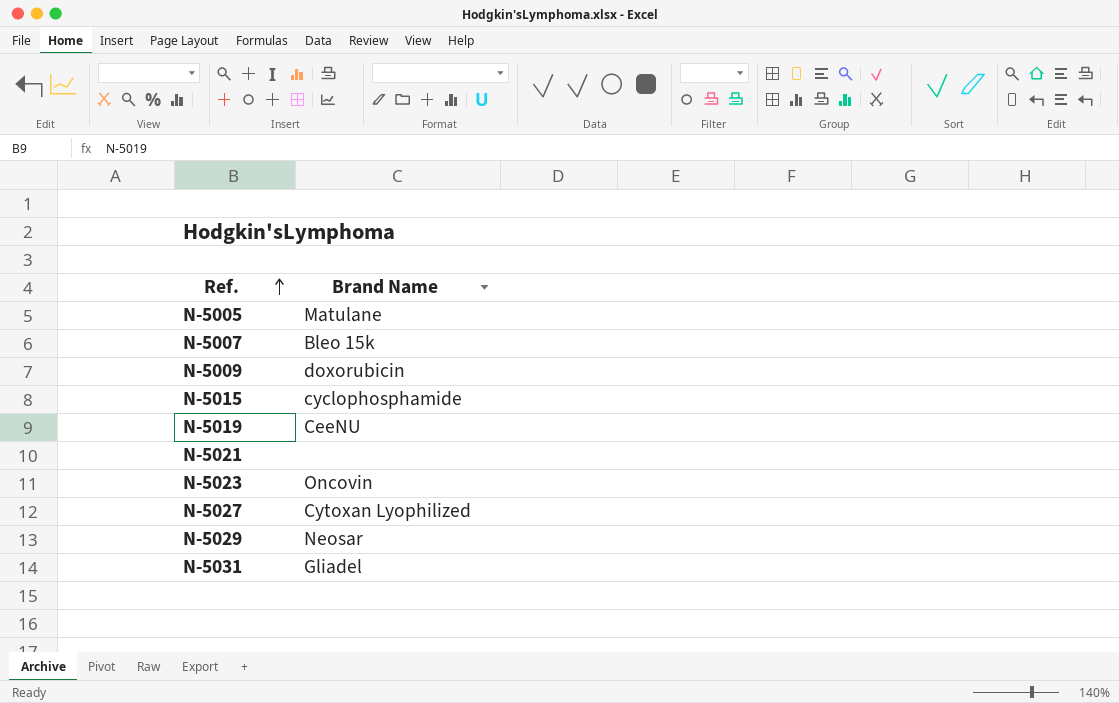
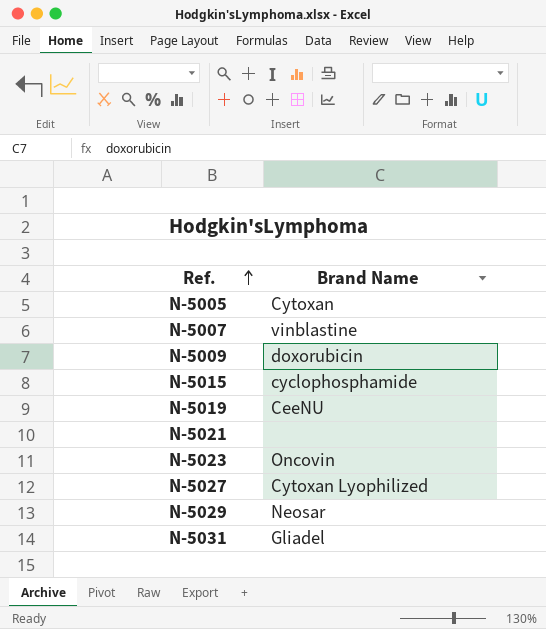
N-5005 | Brand Name: Matulane -> Cytoxan
N-5007 | Brand Name: Bleo 15k -> vinblastine

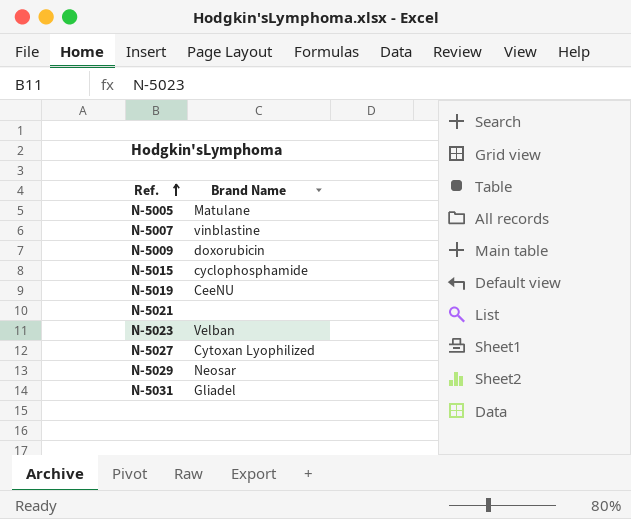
N-5005 | Brand Name: Cytoxan -> Matulane
N-5023 | Brand Name: Oncovin -> Velban

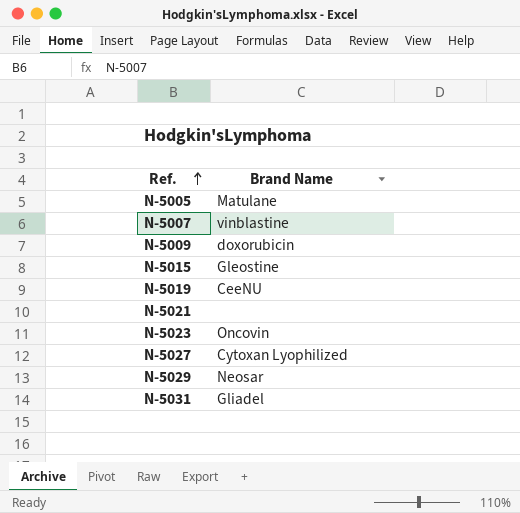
N-5015 | Brand Name: cyclophosphamide -> Gleostine
N-5023 | Brand Name: Velban -> Oncovin

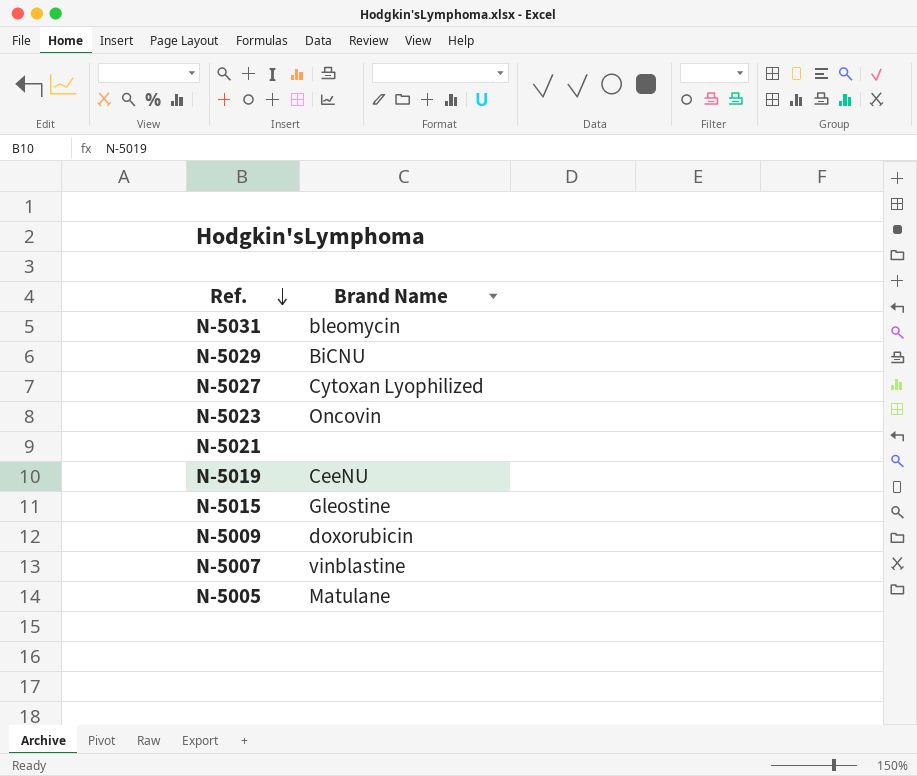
row order: Ref. ascending -> Ref. descending
N-5031 | Brand Name: Gliadel -> bleomycin
N-5029 | Brand Name: Neosar -> BiCNU

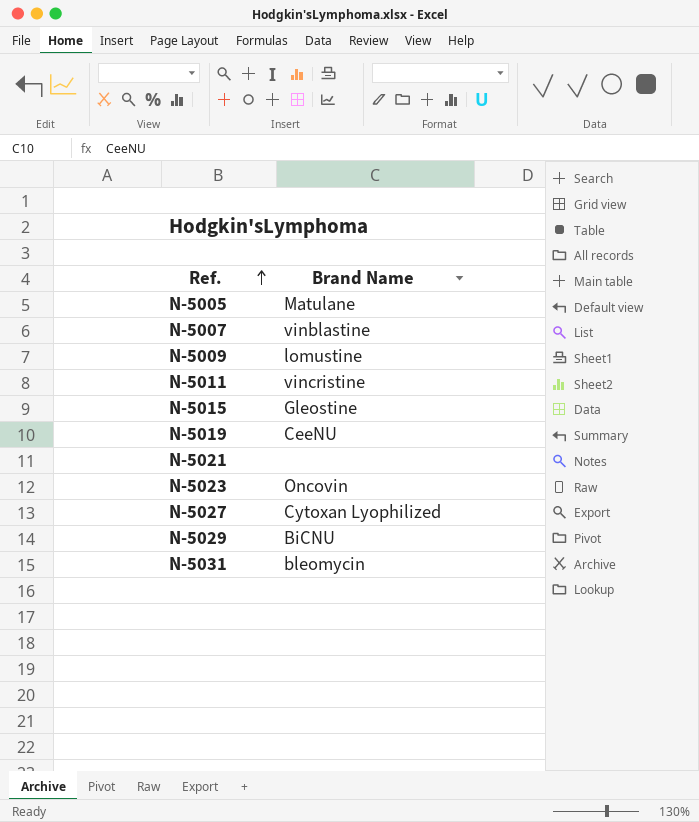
row order: Ref. descending -> Ref. ascending
N-5009 | Brand Name: doxorubicin -> lomustine
row N-5011: none -> vincristine

